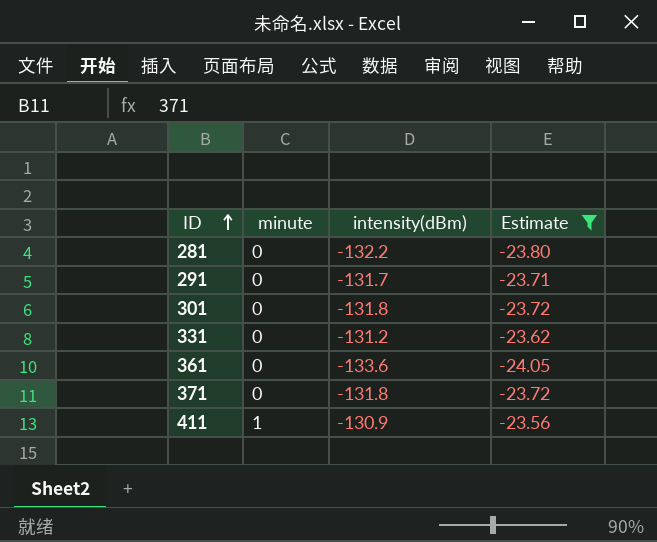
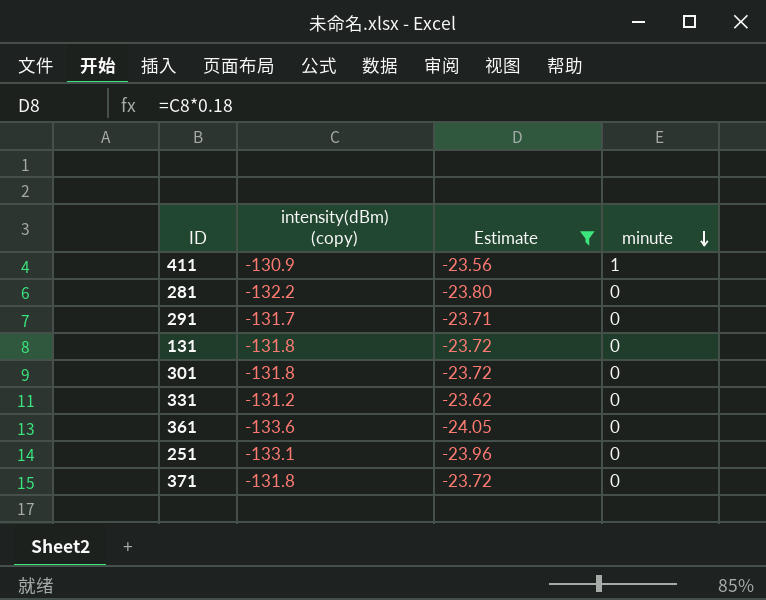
row order: ID ascending -> minute descending
column name: intensity(dBm) -> intensity(dBm) (copy)
column minute | position: 2 -> 4
row 131: none -> -131.8 | -23.72 | 0
row 251: none -> -133.1 | -23.96 | 0

